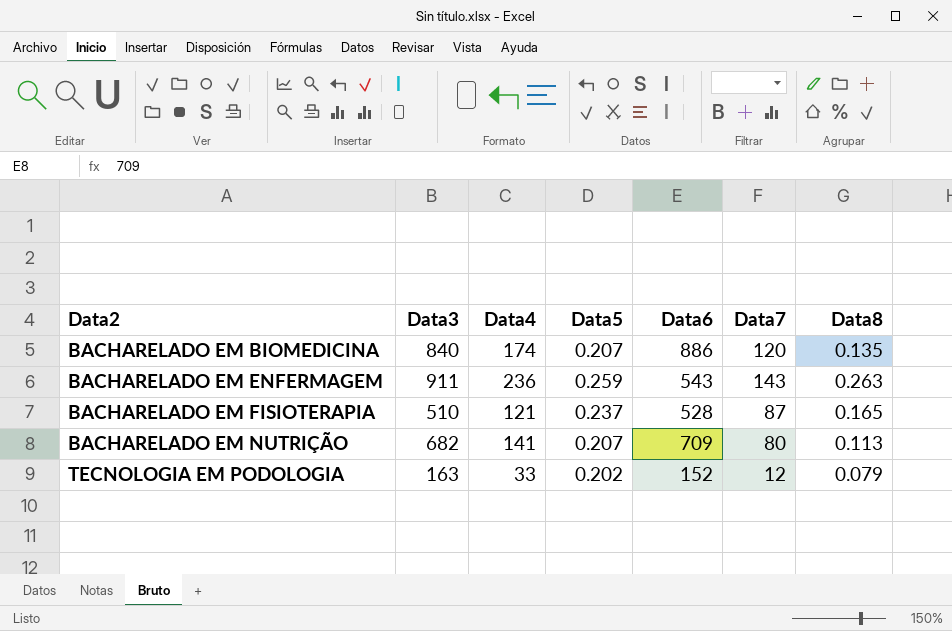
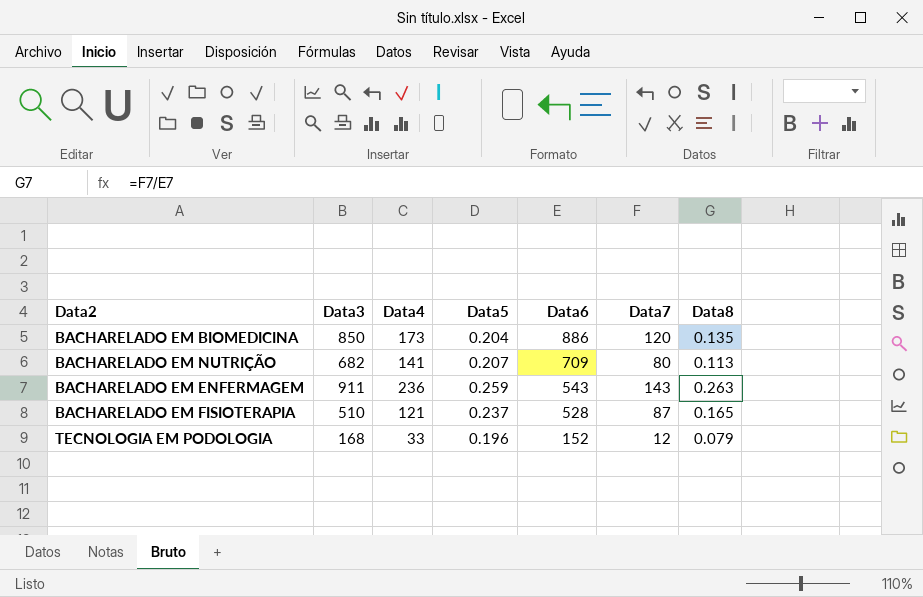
row order: Data2 ascending -> Data6 descending
BACHARELADO EM BIOMEDICINA | Data3: 840 -> 850
BACHARELADO EM BIOMEDICINA | Data4: 174 -> 173
BACHARELADO EM BIOMEDICINA | Data5: 0.207 -> 0.204
TECNOLOGIA EM PODOLOGIA | Data3: 163 -> 168
TECNOLOGIA EM PODOLOGIA | Data5: 0.202 -> 0.196

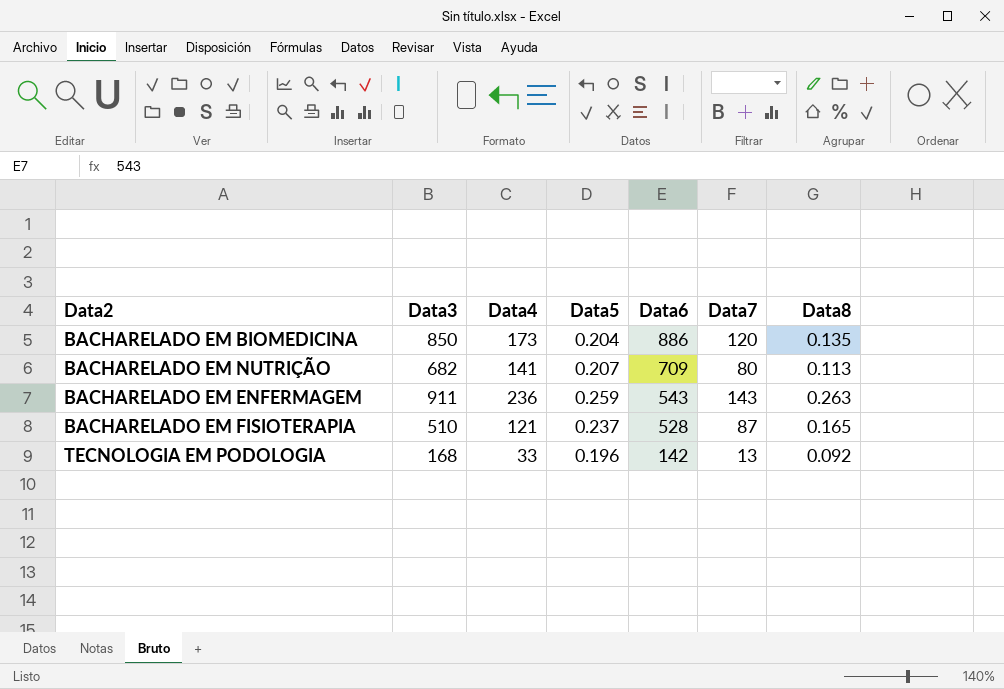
TECNOLOGIA EM PODOLOGIA | Data6: 152 -> 142
TECNOLOGIA EM PODOLOGIA | Data7: 12 -> 13
TECNOLOGIA EM PODOLOGIA | Data8: 0.079 -> 0.092

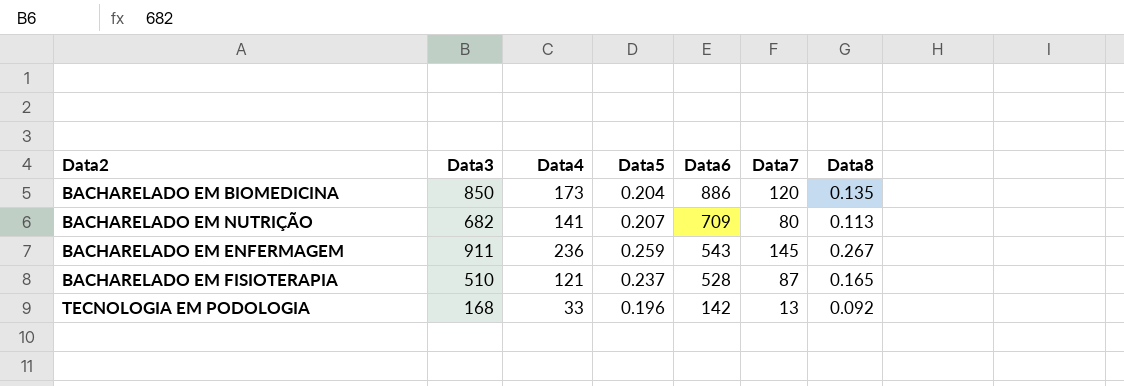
BACHARELADO EM ENFERMAGEM | Data7: 143 -> 145
BACHARELADO EM ENFERMAGEM | Data8: 0.263 -> 0.267

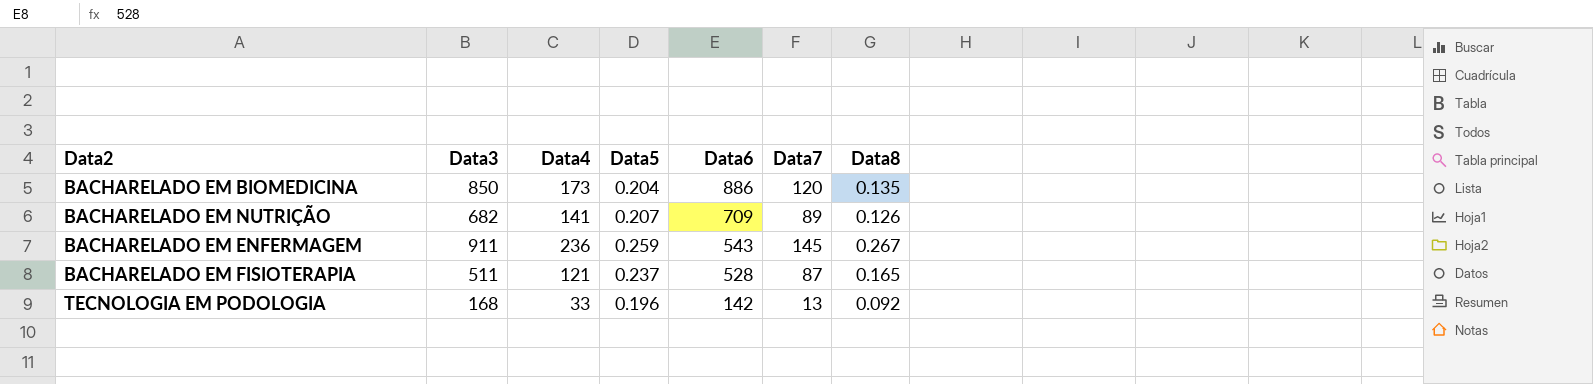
BACHARELADO EM NUTRIÇÃO | Data7: 80 -> 89
BACHARELADO EM NUTRIÇÃO | Data8: 0.113 -> 0.126
BACHARELADO EM FISIOTERAPIA | Data3: 510 -> 511

